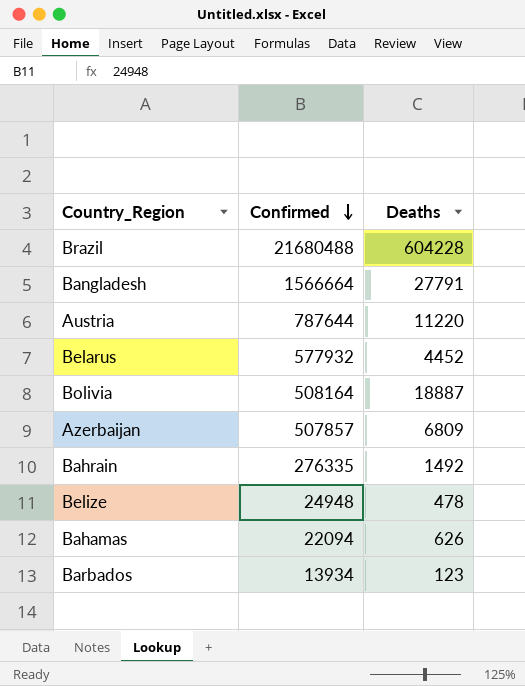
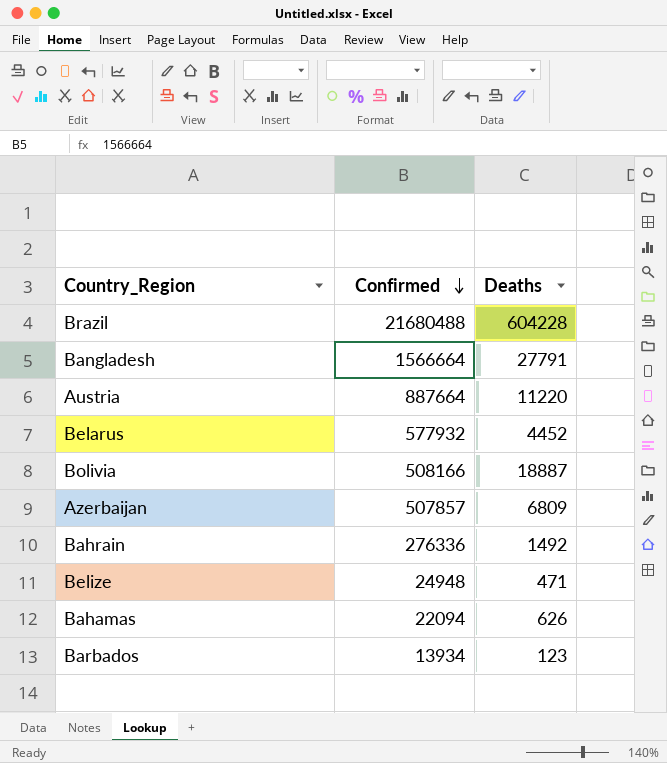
Austria | Confirmed: 787644 -> 887664
Bolivia | Confirmed: 508164 -> 508166
Bahrain | Confirmed: 276335 -> 276336
Belize | Deaths: 478 -> 471

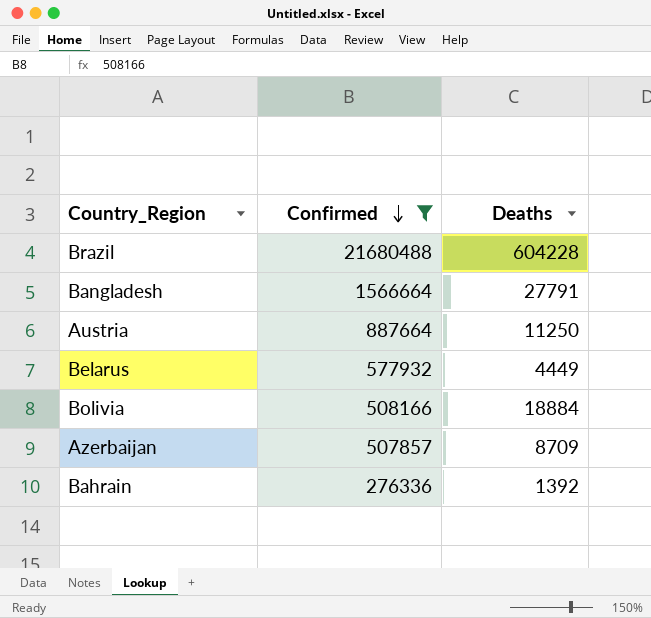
filter: none -> Confirmed >= 276336
Austria | Deaths: 11220 -> 11250
Belarus | Deaths: 4452 -> 4449
Bolivia | Deaths: 18887 -> 18884
Azerbaijan | Deaths: 6809 -> 8709
Bahrain | Deaths: 1492 -> 1392

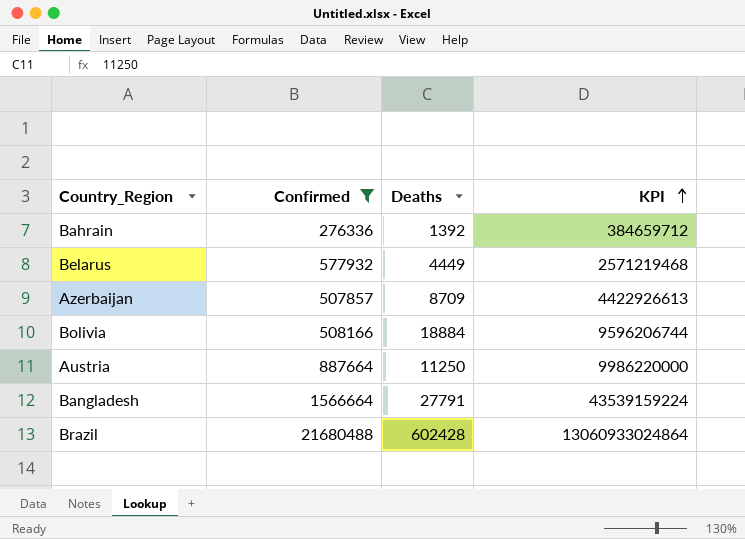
row order: Confirmed descending -> KPI ascending
column KPI | formula: none -> [Confirmed] * [Deaths]
Brazil | Deaths: 604228 -> 602428

